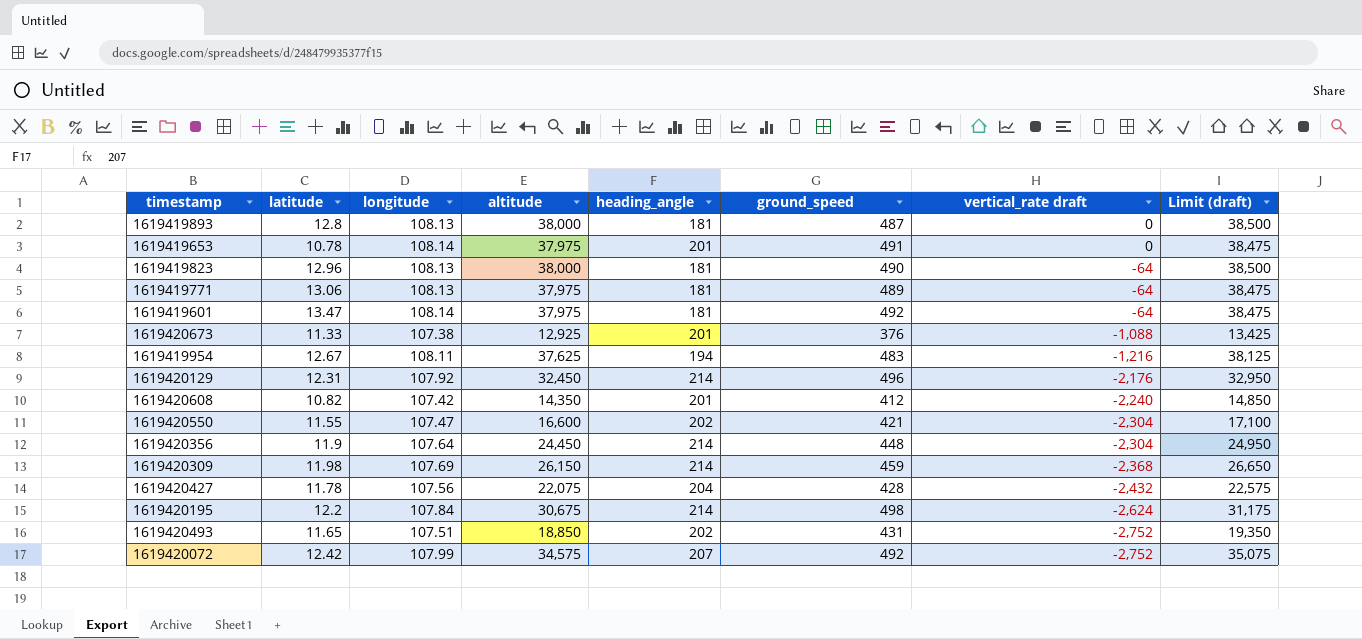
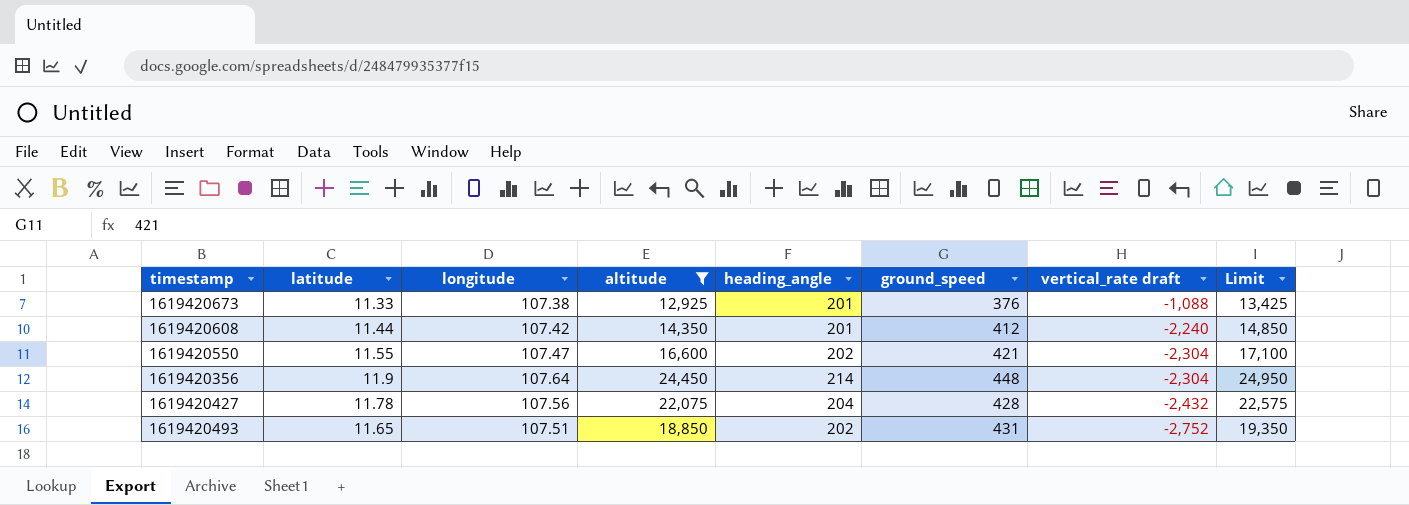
filter: none -> altitude <= 24,450
column name: Limit (draft) -> Limit
1619420608 | latitude: 10.82 -> 11.44

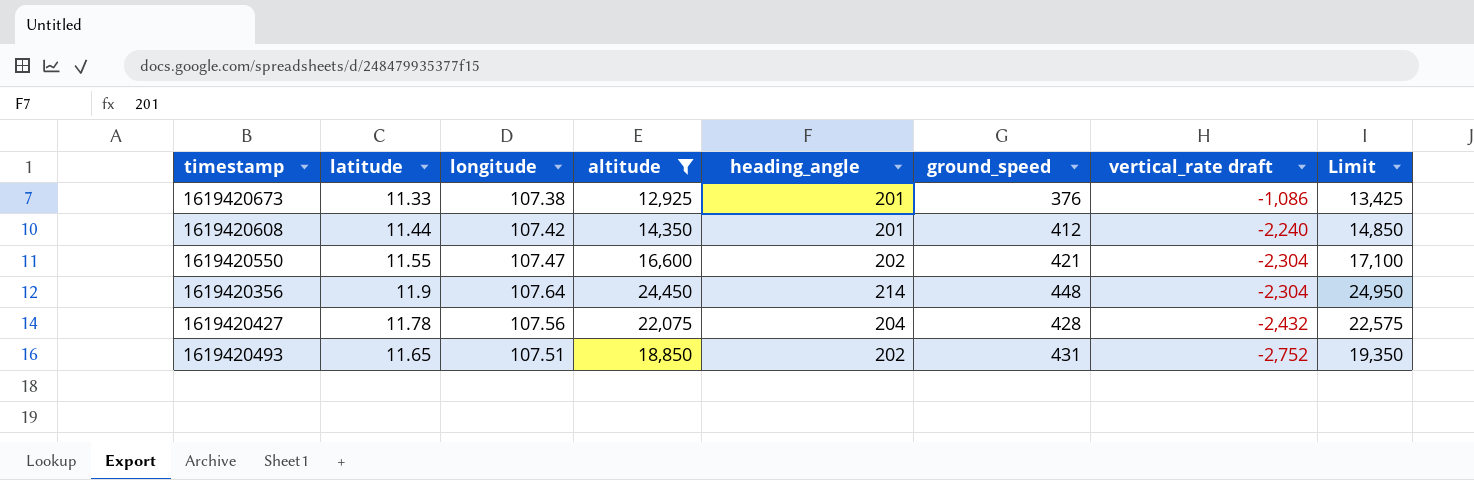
1619420673 | vertical_rate draft: -1,088 -> -1,086

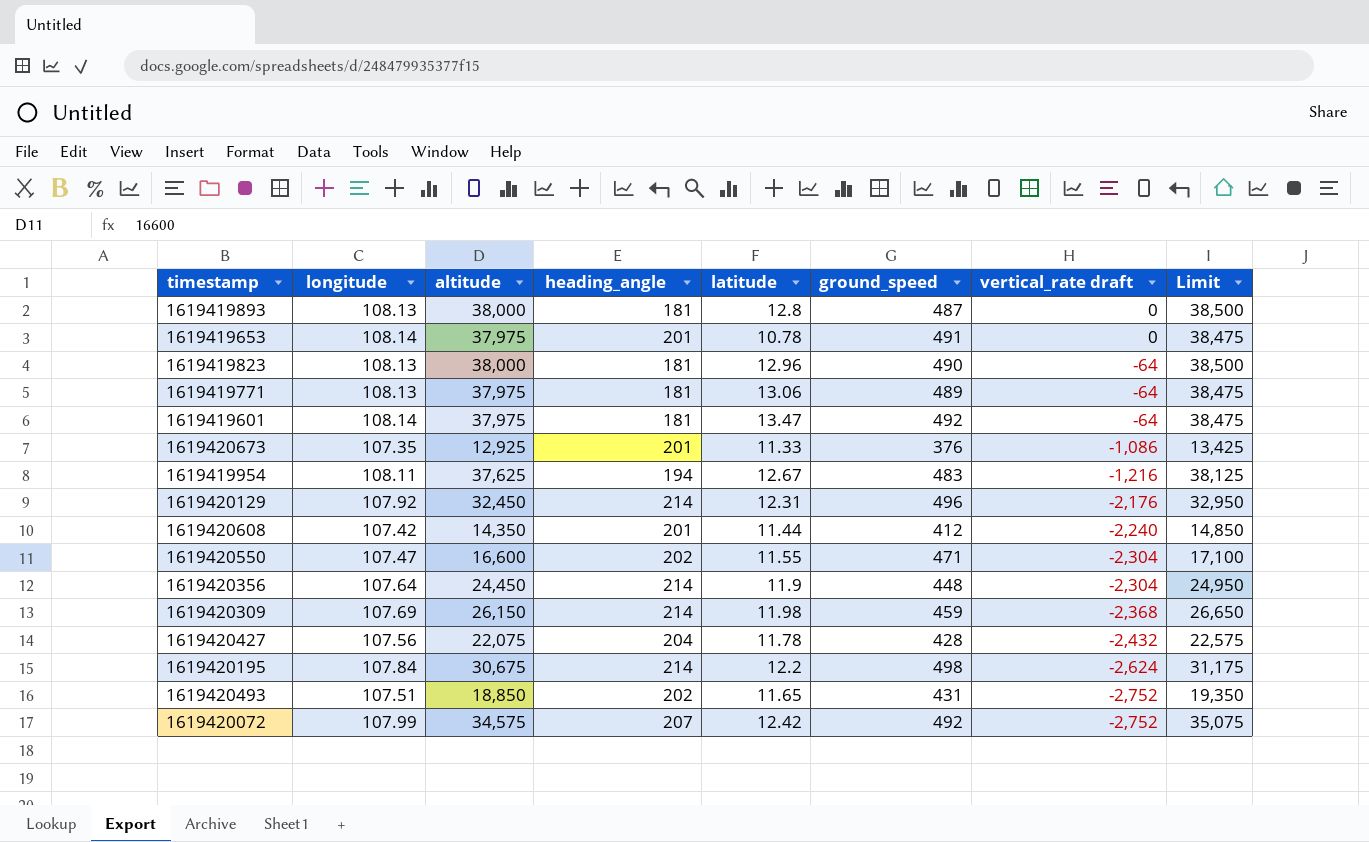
filter: altitude <= 24,450 -> none
column latitude | position: 2 -> 5
1619420673 | longitude: 107.38 -> 107.35
1619420550 | ground_speed: 421 -> 471

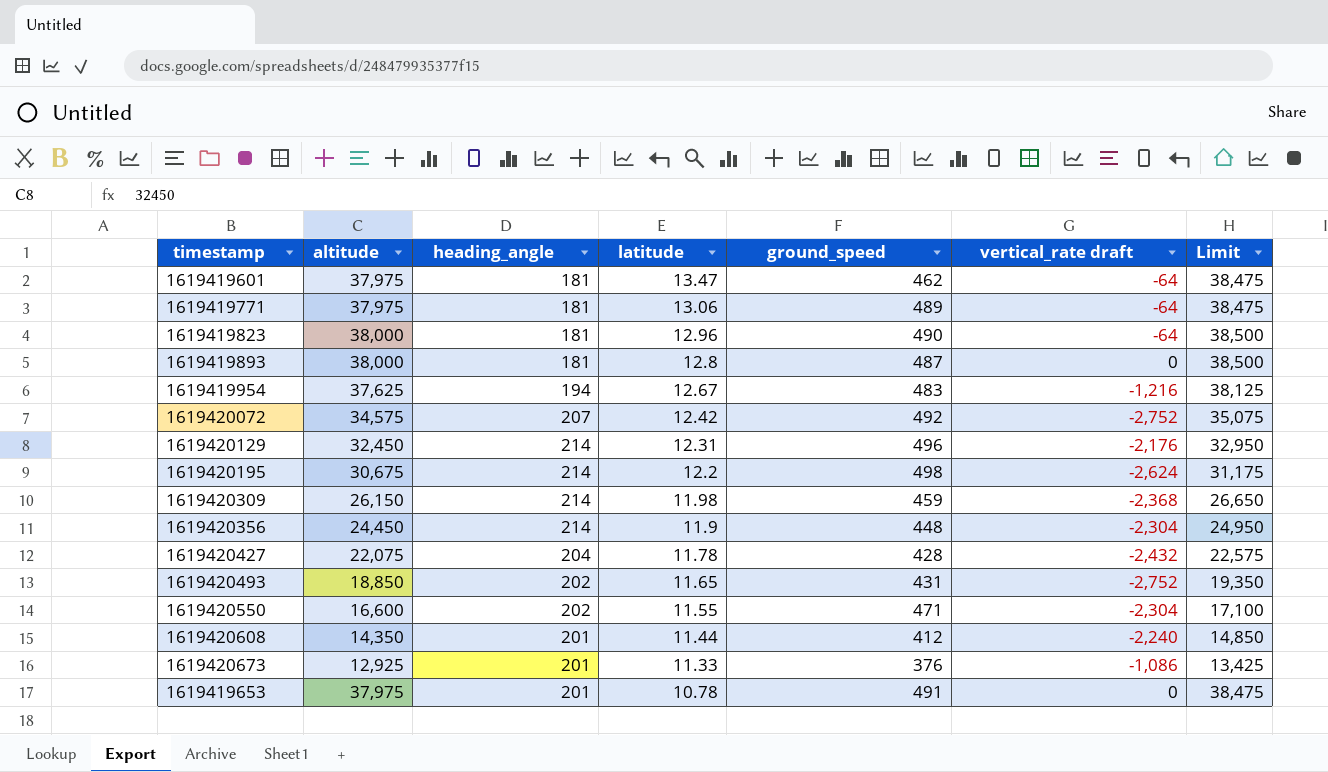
row order: vertical_rate draft descending -> latitude descending
column longitude | position: 2 -> none
1619419601 | ground_speed: 492 -> 462

